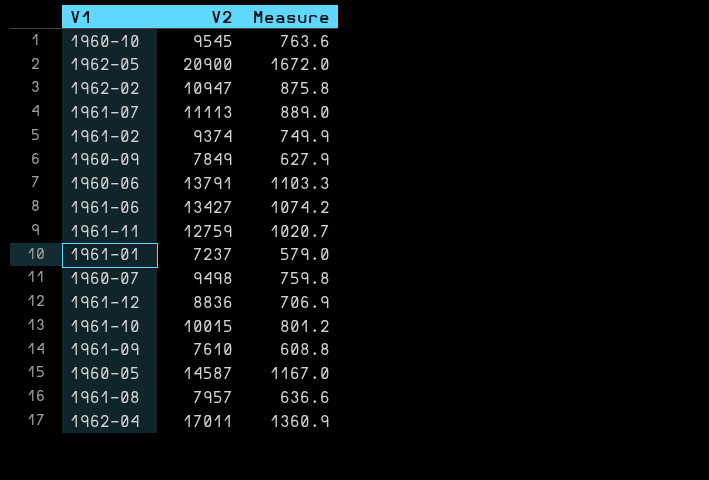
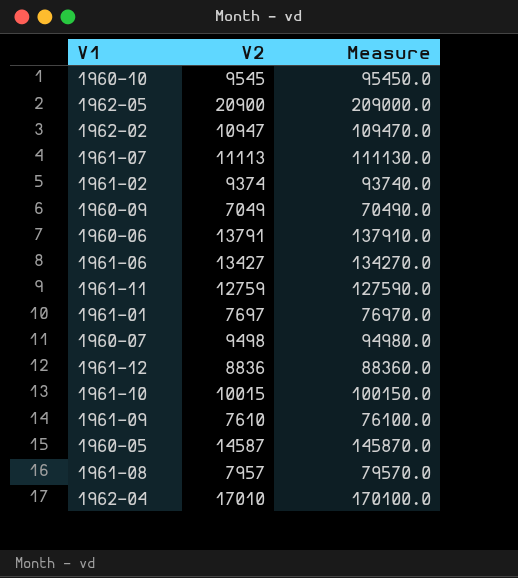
column Measure | formula: [V2] * 0.08 -> [V2] * 10
1960-09 | V2: 7849 -> 7049
1961-01 | V2: 7237 -> 7697
1962-04 | V2: 17011 -> 17010

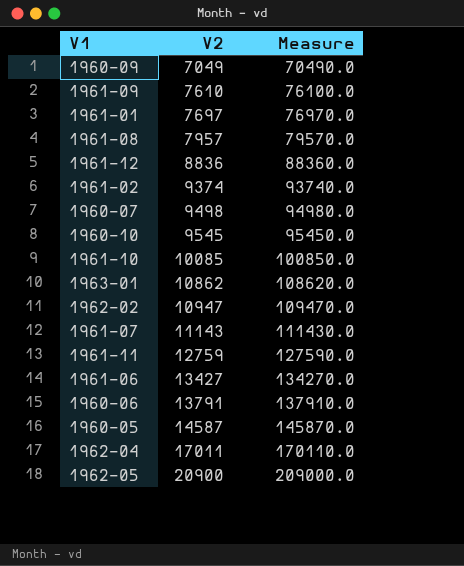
row order: none -> V2 ascending
1961-10 | V2: 10015 -> 10085
1961-10 | Measure: 100150.0 -> 100850.0
row 1963-01: none -> 10862 | 108620.0
1961-07 | V2: 11113 -> 11143
1961-07 | Measure: 111130.0 -> 111430.0
1962-04 | V2: 17010 -> 17011
1962-04 | Measure: 170100.0 -> 170110.0

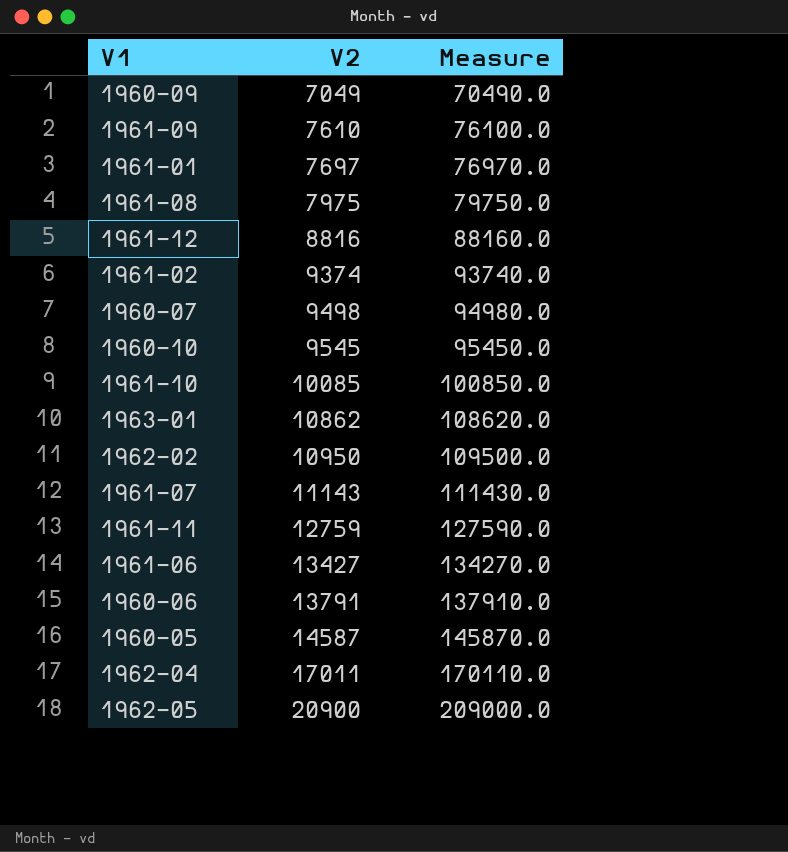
1961-08 | V2: 7957 -> 7975
1961-08 | Measure: 79570.0 -> 79750.0
1961-12 | V2: 8836 -> 8816
1961-12 | Measure: 88360.0 -> 88160.0
1962-02 | V2: 10947 -> 10950
1962-02 | Measure: 109470.0 -> 109500.0

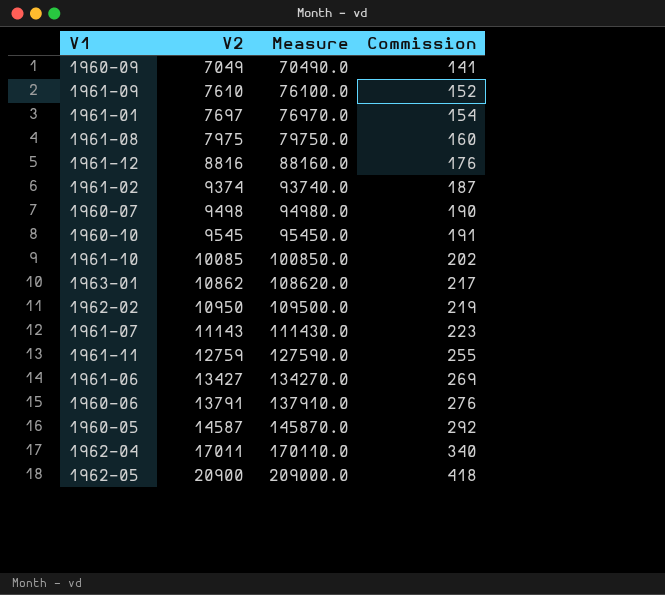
column Commission | formula: none -> [V2] * 0.02

